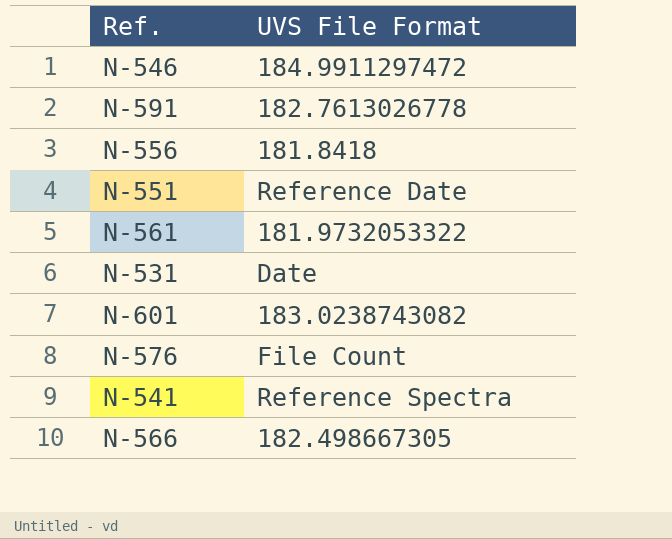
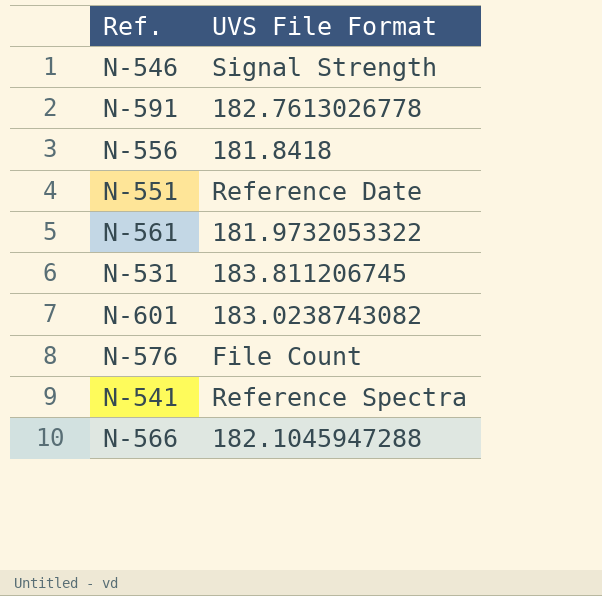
N-546 | UVS File Format: 184.9911297472 -> Signal Strength
N-531 | UVS File Format: Date -> 183.811206745
N-566 | UVS File Format: 182.498667305 -> 182.1045947288

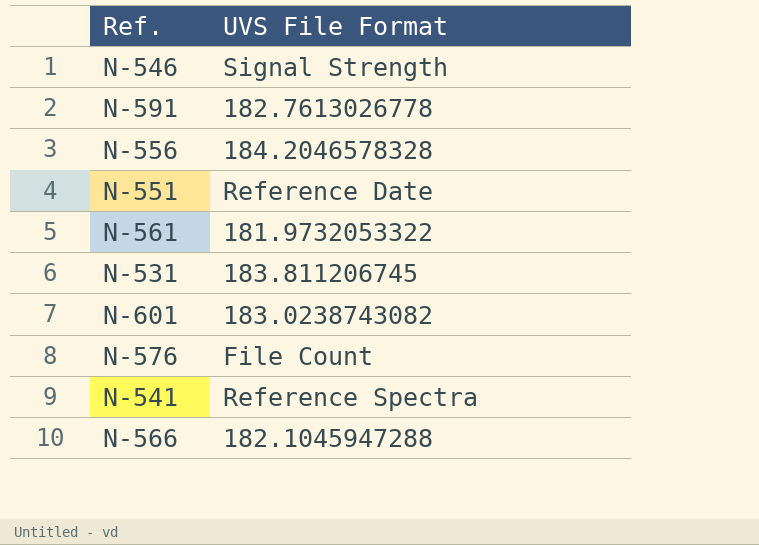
N-556 | UVS File Format: 181.8418 -> 184.2046578328

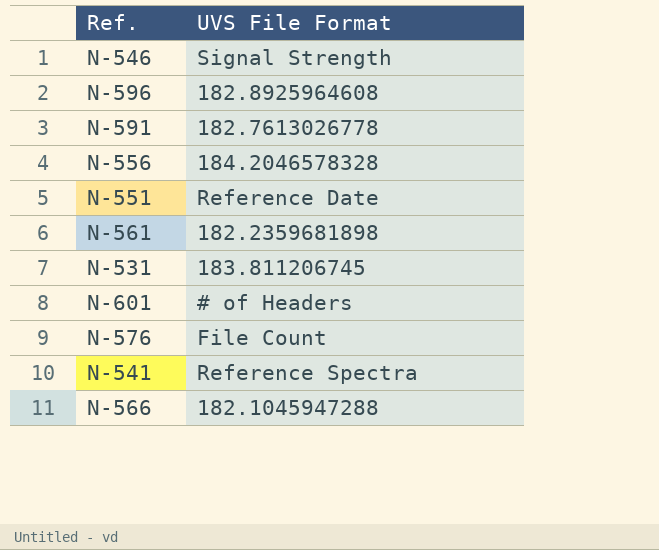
row N-596: none -> 182.8925964608
N-561 | UVS File Format: 181.9732053322 -> 182.2359681898
N-601 | UVS File Format: 183.0238743082 -> # of Headers

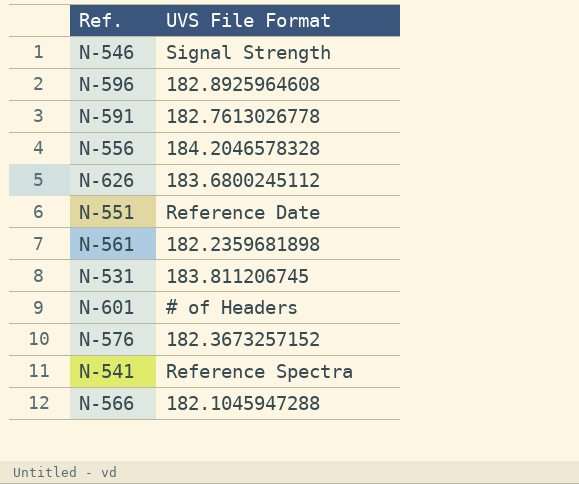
row N-626: none -> 183.6800245112
N-576 | UVS File Format: File Count -> 182.3673257152

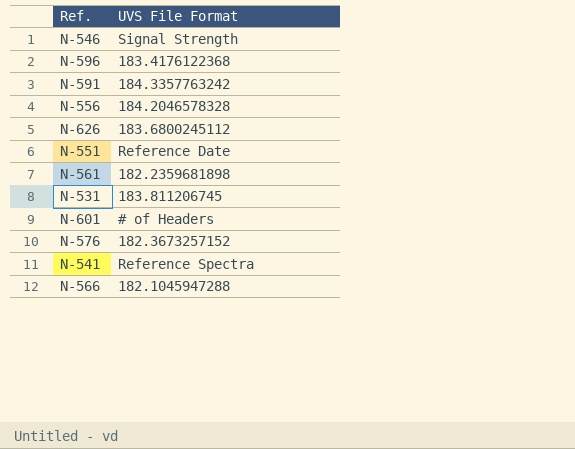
N-596 | UVS File Format: 182.8925964608 -> 183.4176122368
N-591 | UVS File Format: 182.7613026778 -> 184.3357763242

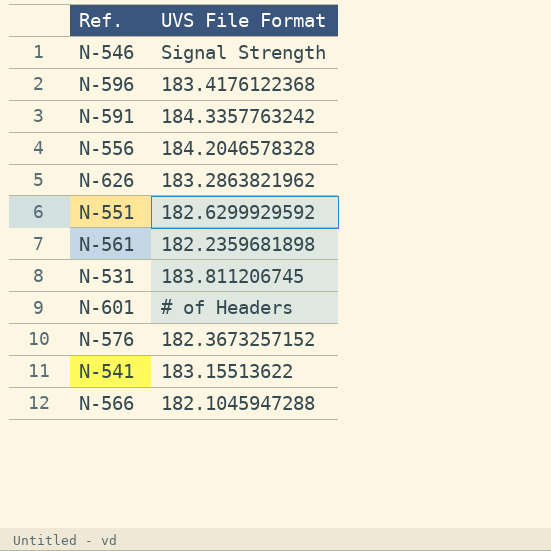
N-626 | UVS File Format: 183.6800245112 -> 183.2863821962
N-551 | UVS File Format: Reference Date -> 182.6299929592
N-541 | UVS File Format: Reference Spectra -> 183.15513622

